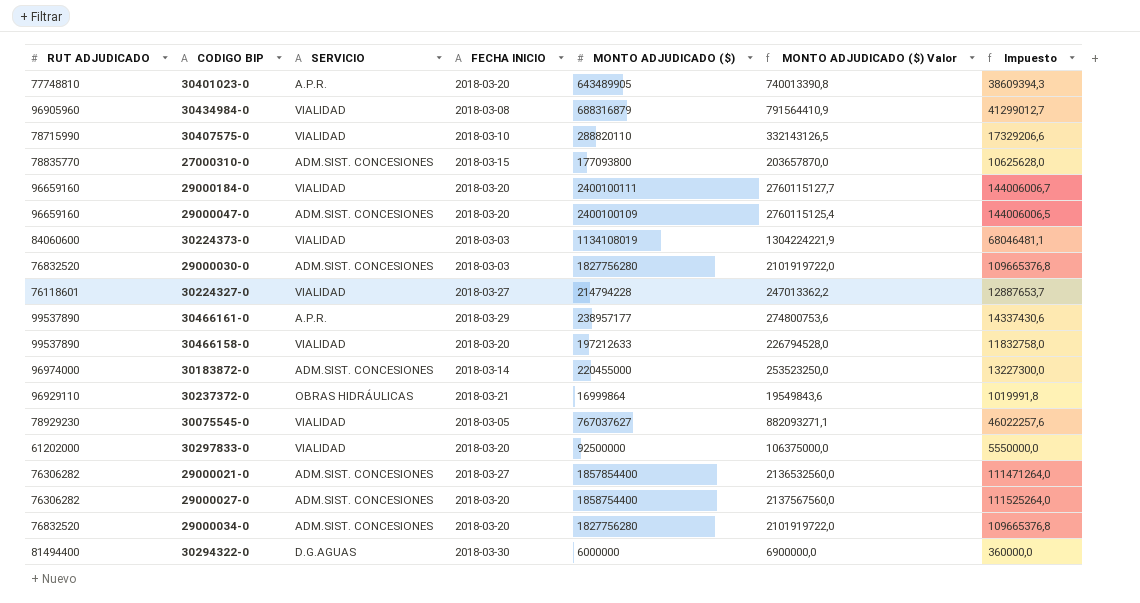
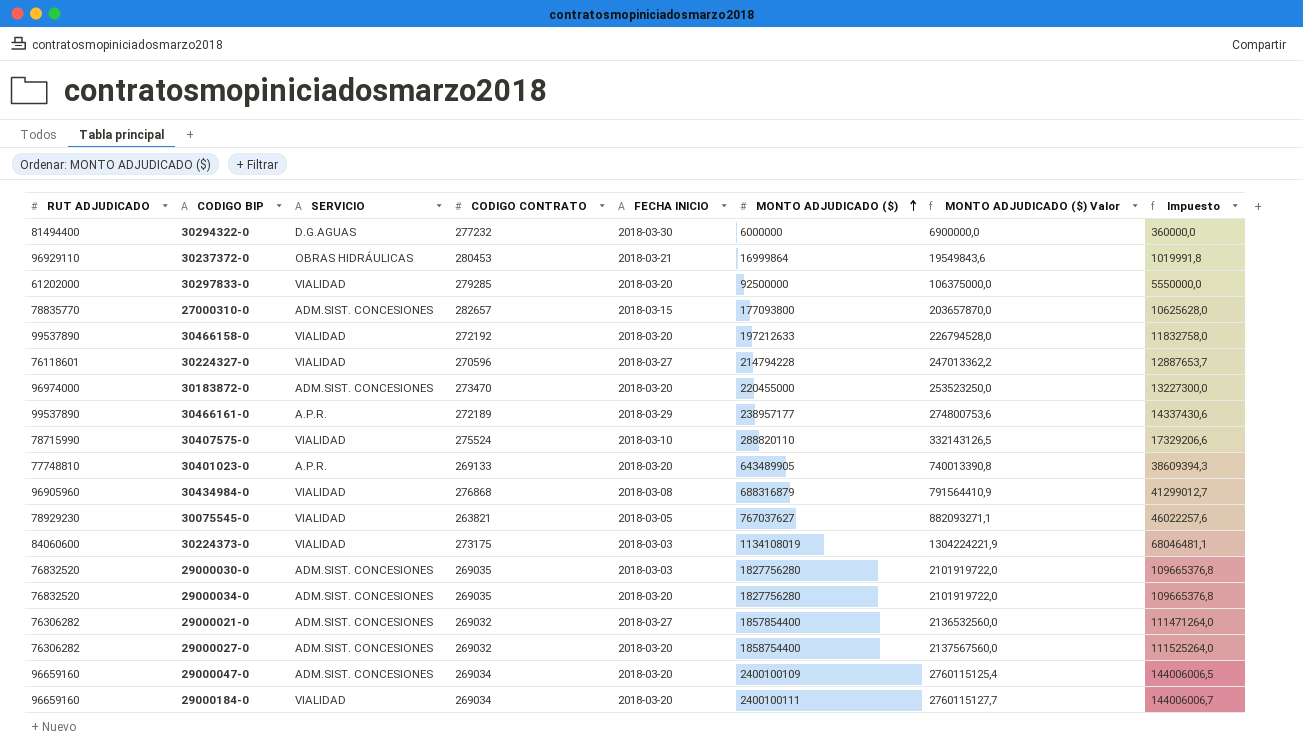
row order: none -> MONTO ADJUDICADO ($) ascending
column CODIGO CONTRATO | position: none -> 4
30183872-0 | FECHA INICIO: 2018-03-14 -> 2018-03-20

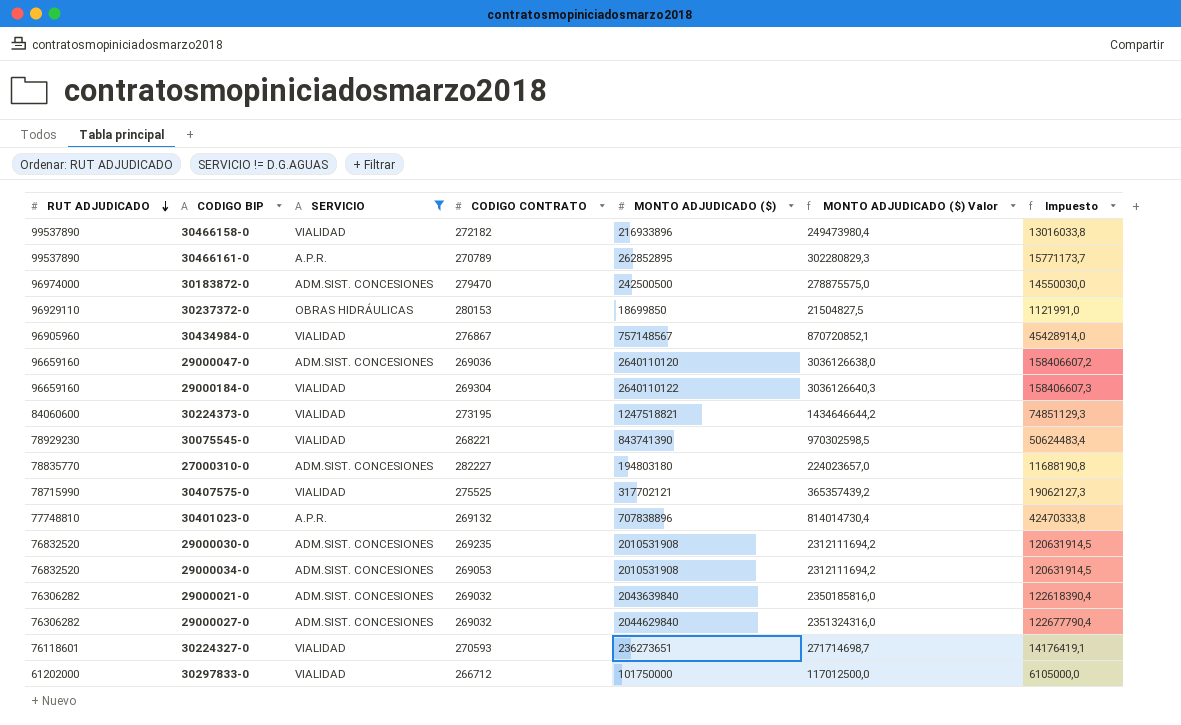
filter: none -> SERVICIO != D.G.AGUAS
row order: MONTO ADJUDICADO ($) ascending -> RUT ADJUDICADO descending
column FECHA INICIO | position: 5 -> none
30466158-0 | CODIGO CONTRATO: 272192 -> 272182
30466158-0 | MONTO ADJUDICADO ($): 197212633 -> 216933896
30466158-0 | MONTO ADJUDICADO ($) Valor: 226794528,0 -> 249473980,4
30466158-0 | Impuesto: 11832758,0 -> 13016033,8
30466161-0 | CODIGO CONTRATO: 272189 -> 270789
30466161-0 | MONTO ADJUDICADO ($): 238957177 -> 262852895
30466161-0 | MONTO ADJUDICADO ($) Valor: 274800753,6 -> 302280829,3
30466161-0 | Impuesto: 14337430,6 -> 15771173,7
30183872-0 | CODIGO CONTRATO: 273470 -> 279470
30183872-0 | MONTO ADJUDICADO ($): 220455000 -> 242500500
30183872-0 | MONTO ADJUDICADO ($) Valor: 253523250,0 -> 278875575,0
30183872-0 | Impuesto: 13227300,0 -> 14550030,0
30237372-0 | CODIGO CONTRATO: 280453 -> 280153
30237372-0 | MONTO ADJUDICADO ($): 16999864 -> 18699850
30237372-0 | MONTO ADJUDICADO ($) Valor: 19549843,6 -> 21504827,5
30237372-0 | Impuesto: 1019991,8 -> 1121991,0
30434984-0 | CODIGO CONTRATO: 276868 -> 276867
30434984-0 | MONTO ADJUDICADO ($): 688316879 -> 757148567
30434984-0 | MONTO ADJUDICADO ($) Valor: 791564410,9 -> 870720852,1
30434984-0 | Impuesto: 41299012,7 -> 45428914,0
29000047-0 | CODIGO CONTRATO: 269034 -> 269036
29000047-0 | MONTO ADJUDICADO ($): 2400100109 -> 2640110120
29000047-0 | MONTO ADJUDICADO ($) Valor: 2760115125,4 -> 3036126638,0
29000047-0 | Impuesto: 144006006,5 -> 158406607,2
29000184-0 | CODIGO CONTRATO: 269034 -> 269304
29000184-0 | MONTO ADJUDICADO ($): 2400100111 -> 2640110122
29000184-0 | MONTO ADJUDICADO ($) Valor: 2760115127,7 -> 3036126640,3
29000184-0 | Impuesto: 144006006,7 -> 158406607,3
30224373-0 | CODIGO CONTRATO: 273175 -> 273195
30224373-0 | MONTO ADJUDICADO ($): 1134108019 -> 1247518821
30224373-0 | MONTO ADJUDICADO ($) Valor: 1304224221,9 -> 1434646644,2
30224373-0 | Impuesto: 68046481,1 -> 74851129,3
30075545-0 | CODIGO CONTRATO: 263821 -> 268221
30075545-0 | MONTO ADJUDICADO ($): 767037627 -> 843741390
30075545-0 | MONTO ADJUDICADO ($) Valor: 882093271,1 -> 970302598,5
30075545-0 | Impuesto: 46022257,6 -> 50624483,4
27000310-0 | CODIGO CONTRATO: 282657 -> 282227
27000310-0 | MONTO ADJUDICADO ($): 177093800 -> 194803180
27000310-0 | MONTO ADJUDICADO ($) Valor: 203657870,0 -> 224023657,0
27000310-0 | Impuesto: 10625628,0 -> 11688190,8
30407575-0 | CODIGO CONTRATO: 275524 -> 275525
30407575-0 | MONTO ADJUDICADO ($): 288820110 -> 317702121
30407575-0 | MONTO ADJUDICADO ($) Valor: 332143126,5 -> 365357439,2
30407575-0 | Impuesto: 17329206,6 -> 19062127,3
30401023-0 | CODIGO CONTRATO: 269133 -> 269132
30401023-0 | MONTO ADJUDICADO ($): 643489905 -> 707838896
30401023-0 | MONTO ADJUDICADO ($) Valor: 740013390,8 -> 814014730,4
30401023-0 | Impuesto: 38609394,3 -> 42470333,8
29000030-0 | CODIGO CONTRATO: 269035 -> 269235
29000030-0 | MONTO ADJUDICADO ($): 1827756280 -> 2010531908
29000030-0 | MONTO ADJUDICADO ($) Valor: 2101919722,0 -> 2312111694,2
29000030-0 | Impuesto: 109665376,8 -> 120631914,5
29000034-0 | CODIGO CONTRATO: 269035 -> 269053
29000034-0 | MONTO ADJUDICADO ($): 1827756280 -> 2010531908
29000034-0 | MONTO ADJUDICADO ($) Valor: 2101919722,0 -> 2312111694,2
29000034-0 | Impuesto: 109665376,8 -> 120631914,5
29000021-0 | MONTO ADJUDICADO ($): 1857854400 -> 2043639840
29000021-0 | MONTO ADJUDICADO ($) Valor: 2136532560,0 -> 2350185816,0
29000021-0 | Impuesto: 111471264,0 -> 122618390,4
29000027-0 | MONTO ADJUDICADO ($): 1858754400 -> 2044629840
29000027-0 | MONTO ADJUDICADO ($) Valor: 2137567560,0 -> 2351324316,0
29000027-0 | Impuesto: 111525264,0 -> 122677790,4
30224327-0 | CODIGO CONTRATO: 270596 -> 270593
30224327-0 | MONTO ADJUDICADO ($): 214794228 -> 236273651
30224327-0 | MONTO ADJUDICADO ($) Valor: 247013362,2 -> 271714698,7
30224327-0 | Impuesto: 12887653,7 -> 14176419,1
30297833-0 | CODIGO CONTRATO: 279285 -> 266712
30297833-0 | MONTO ADJUDICADO ($): 92500000 -> 101750000
30297833-0 | MONTO ADJUDICADO ($) Valor: 106375000,0 -> 117012500,0
30297833-0 | Impuesto: 5550000,0 -> 6105000,0

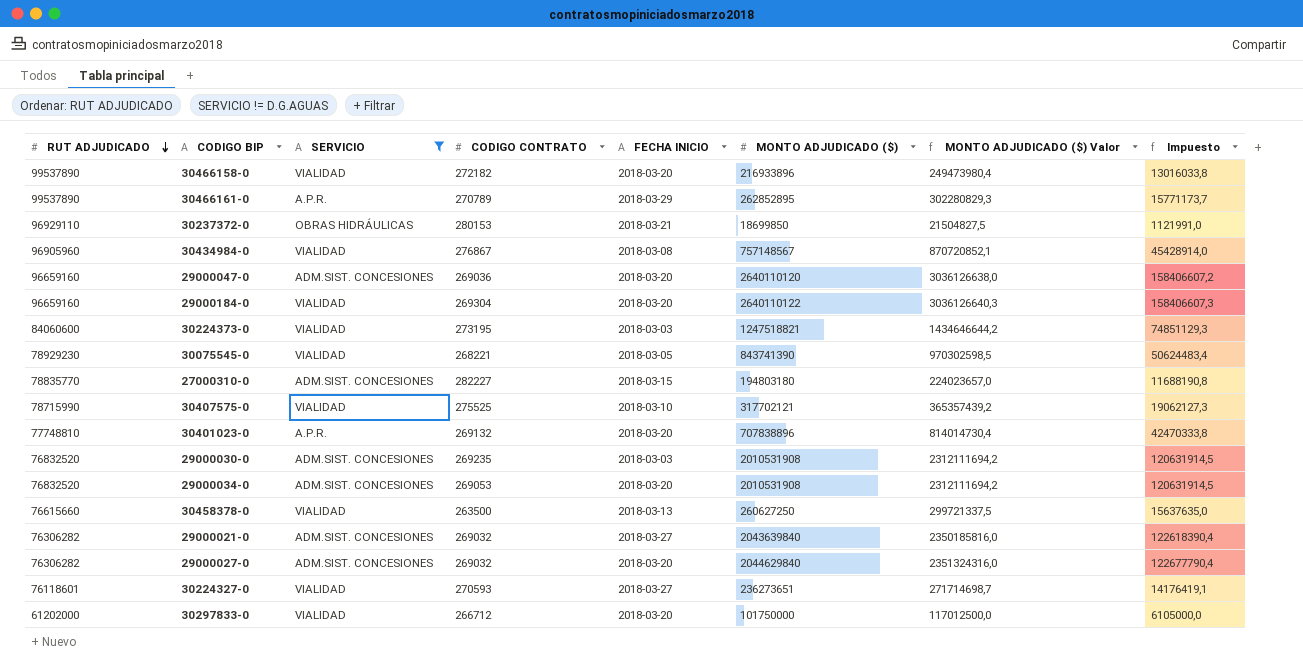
column FECHA INICIO | position: none -> 5
row 30183872-0: 96974000 | ADM.SIST. CONCESIONES | 279470 | 242500500 | 278875575,0 | 14550030,0 -> none
row 30458378-0: none -> 76615660 | VIALIDAD | 263500 | 2018-03-13 | 260627250 | 299721337,5 | 15637635,0

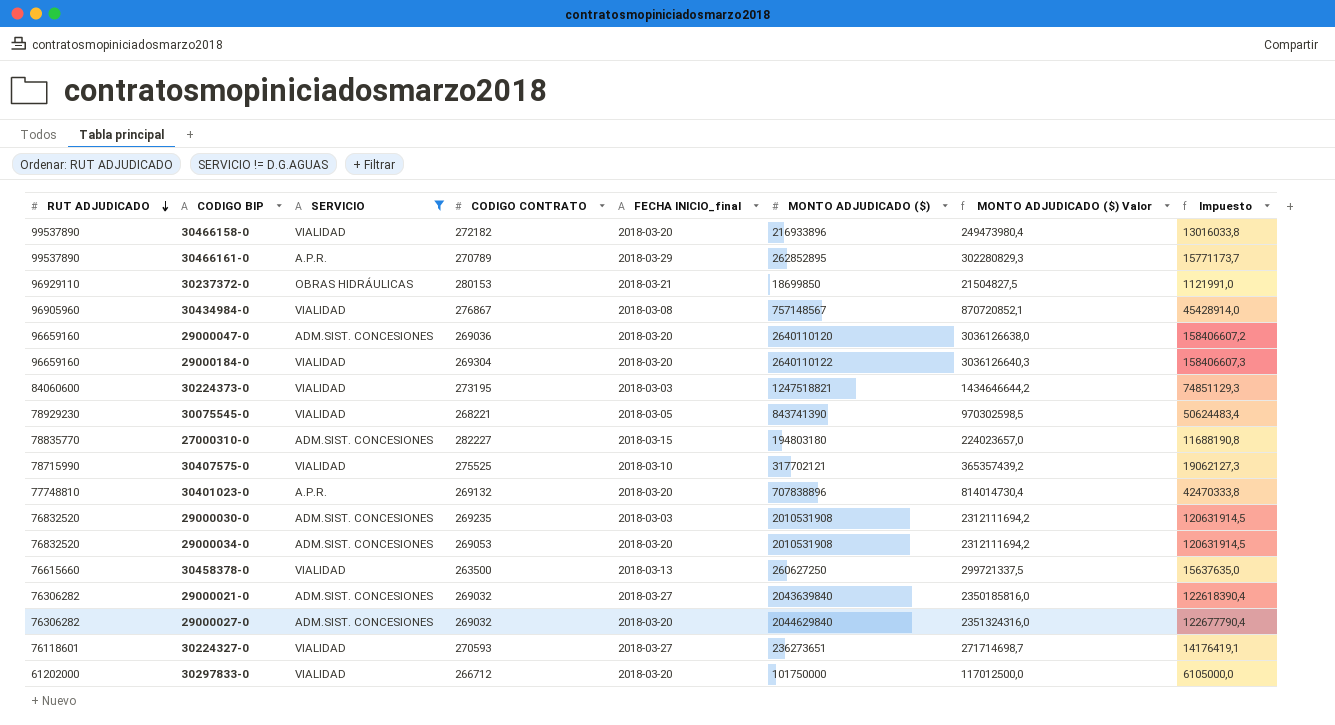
column name: FECHA INICIO -> FECHA INICIO_final

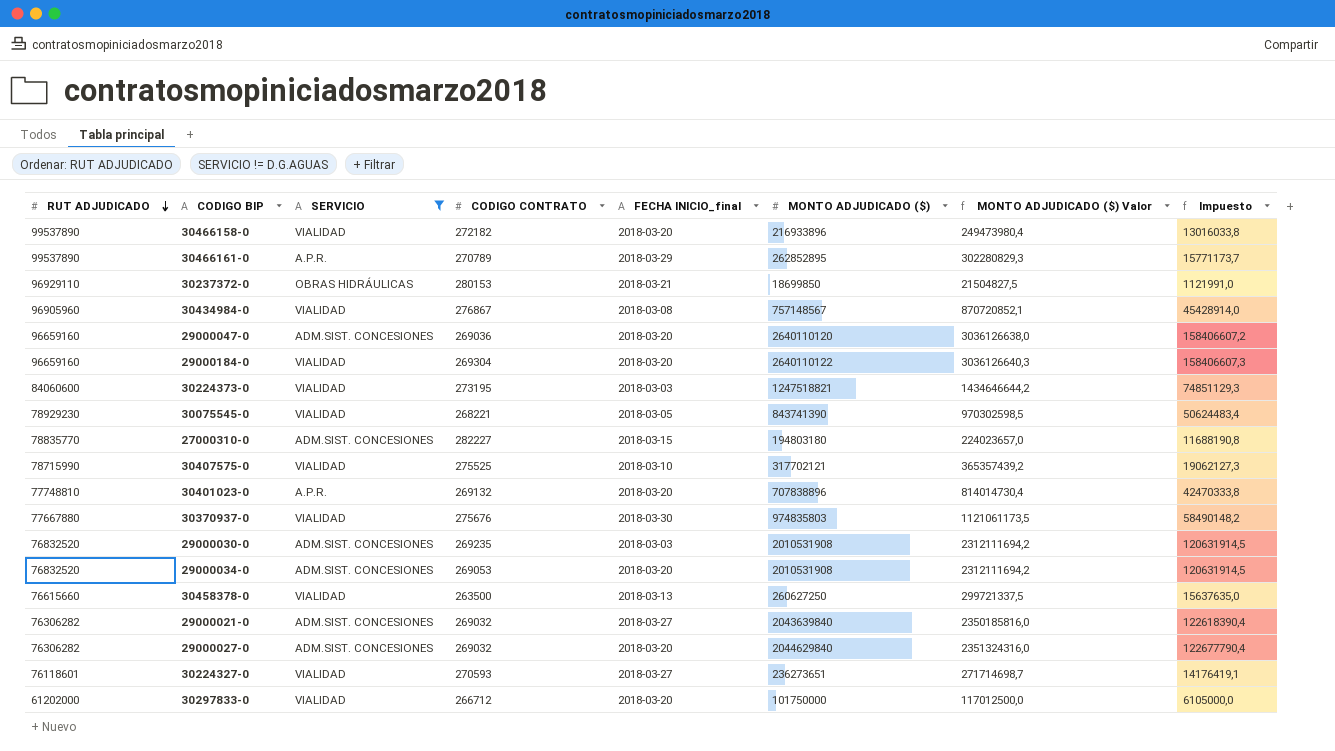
row 30370937-0: none -> 77667880 | VIALIDAD | 275676 | 2018-03-30 | 974835803 | 1121061173,5 | 58490148,2

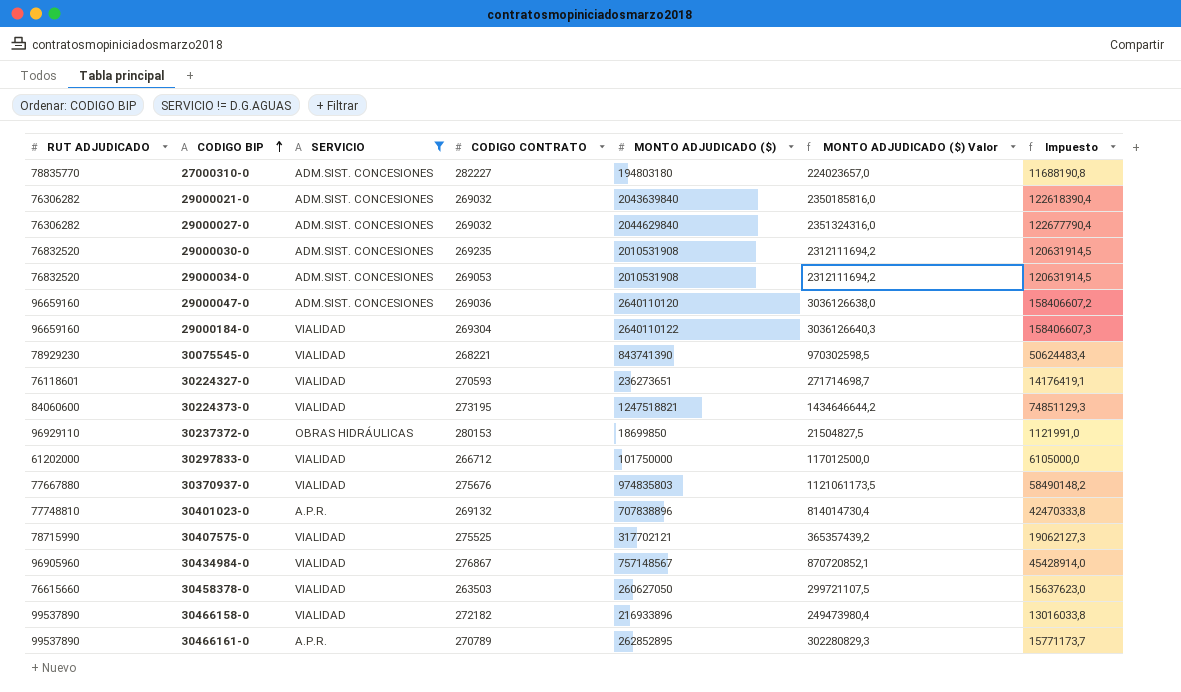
row order: RUT ADJUDICADO descending -> CODIGO BIP ascending
column FECHA INICIO_final | position: 5 -> none
30458378-0 | CODIGO CONTRATO: 263500 -> 263503
30458378-0 | MONTO ADJUDICADO ($): 260627250 -> 260627050
30458378-0 | MONTO ADJUDICADO ($) Valor: 299721337,5 -> 299721107,5
30458378-0 | Impuesto: 15637635,0 -> 15637623,0

